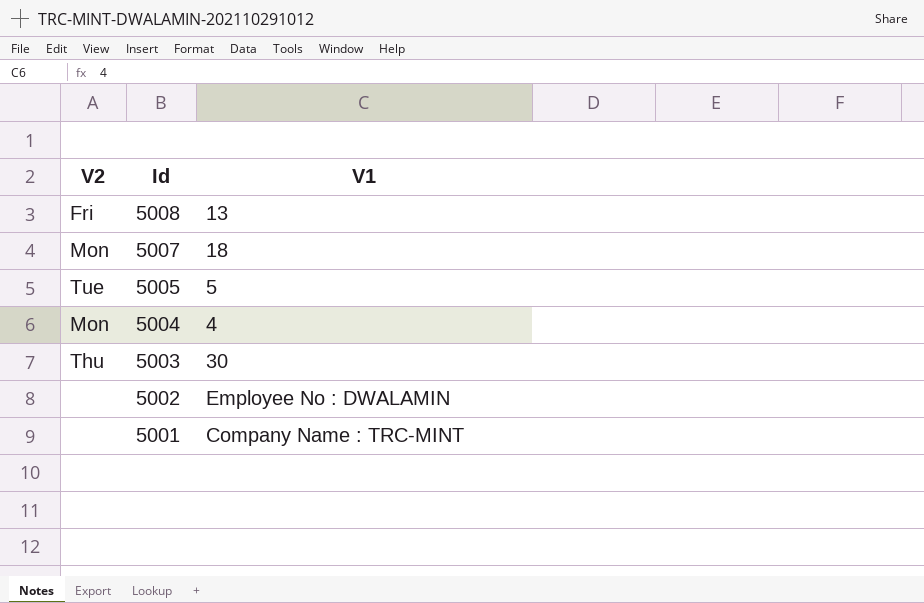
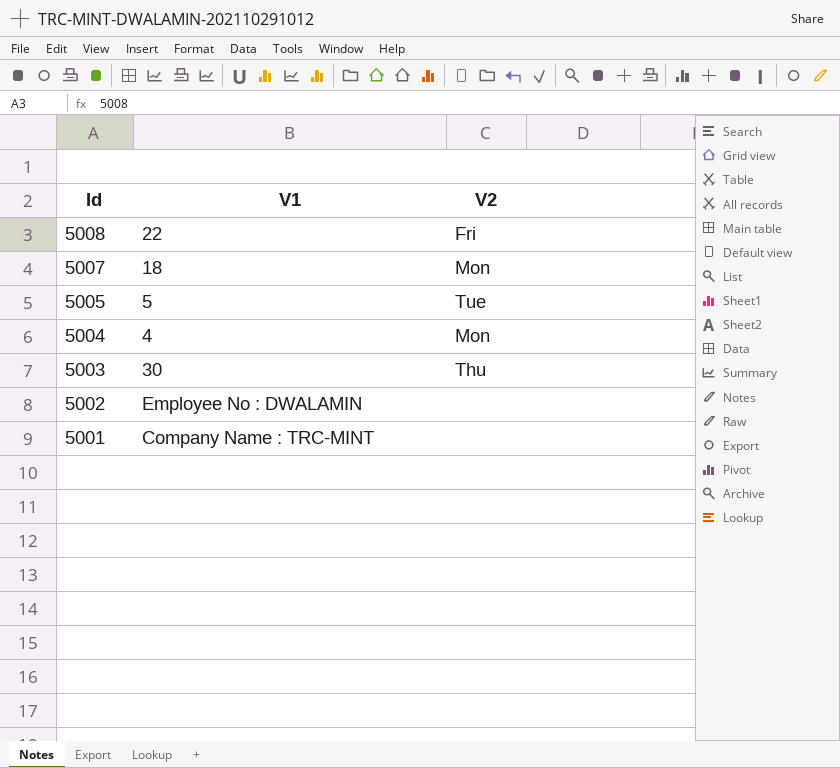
column V2 | position: 1 -> 3
5008 | V1: 13 -> 22

